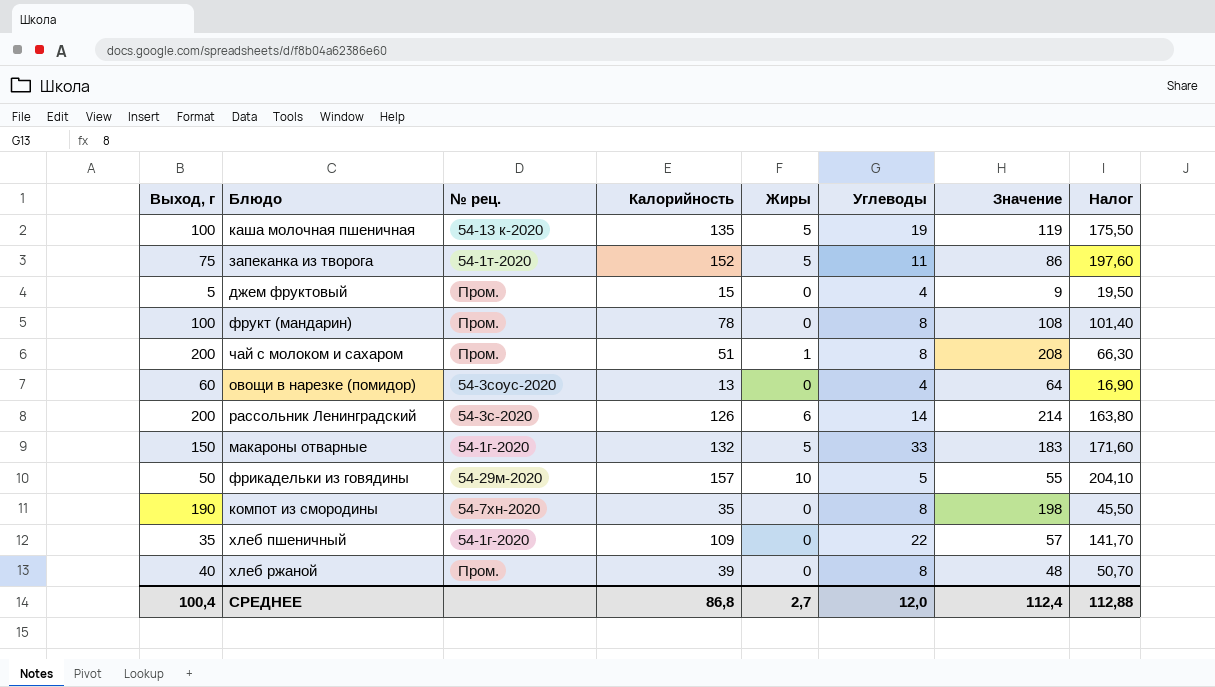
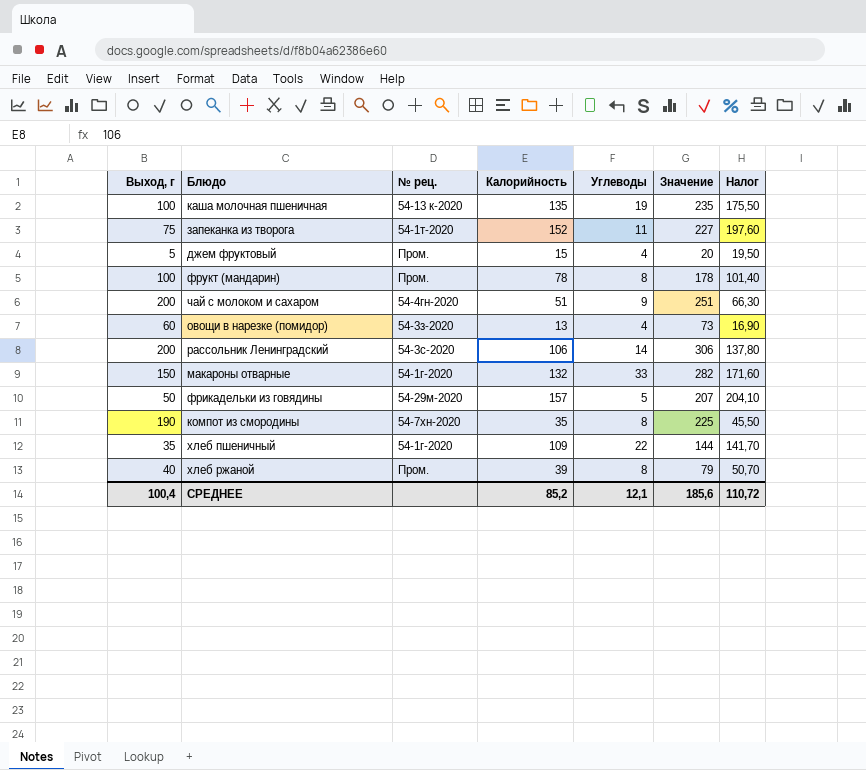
column Жиры | position: 5 -> none
column Значение | formula: [Выход, г] + [Углеводы] -> [Выход, г] + [Калорийность]
чай с молоком и сахаром | № рец.: Пром. -> 54-4гн-2020
чай с молоком и сахаром | Углеводы: 8 -> 9
овощи в нарезке (помидор) | № рец.: 54-3соус-2020 -> 54-3з-2020
рассольник Ленинградский | Калорийность: 126 -> 106
рассольник Ленинградский | Налог: 163,80 -> 137,80
СРЕДНЕЕ | Калорийность: 86,8 -> 85,2
СРЕДНЕЕ | Углеводы: 12,0 -> 12,1
СРЕДНЕЕ | Значение: 112,4 -> 185,6
СРЕДНЕЕ | Налог: 112,88 -> 110,72

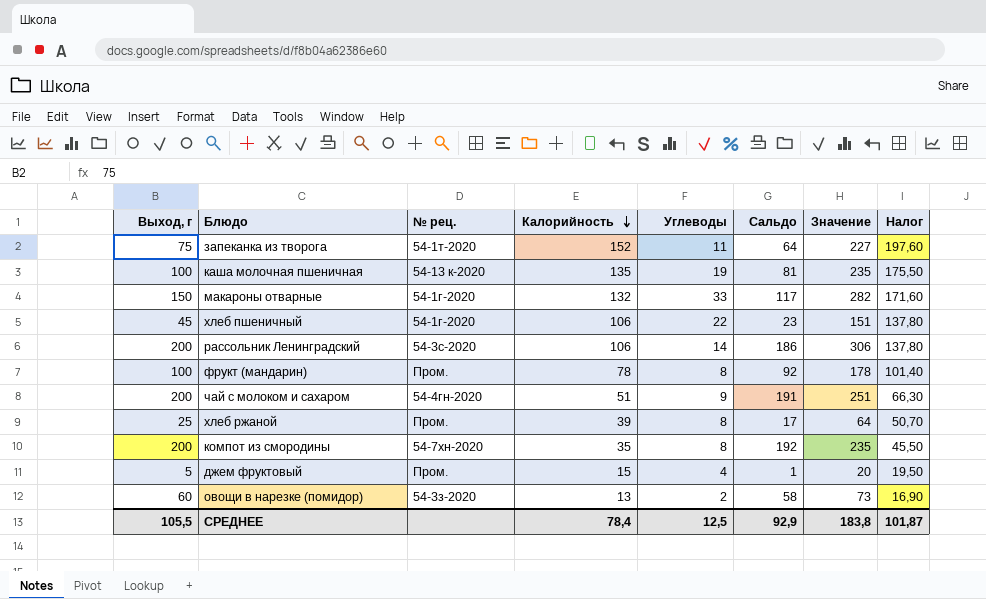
row order: none -> Калорийность descending
column Сальдо | formula: none -> [Выход, г] - [Углеводы]
row фрикадельки из говядины: 50 | 54-29м-2020 | 157 | 5 | 207 | 204,10 -> none
хлеб пшеничный | Выход, г: 35 -> 45
хлеб пшеничный | Калорийность: 109 -> 106
хлеб пшеничный | Значение: 144 -> 151
хлеб пшеничный | Налог: 141,70 -> 137,80
хлеб ржаной | Выход, г: 40 -> 25
хлеб ржаной | Значение: 79 -> 64
компот из смородины | Выход, г: 190 -> 200
компот из смородины | Значение: 225 -> 235
овощи в нарезке (помидор) | Углеводы: 4 -> 2
СРЕДНЕЕ | Выход, г: 100,4 -> 105,5
СРЕДНЕЕ | Калорийность: 85,2 -> 78,4
СРЕДНЕЕ | Углеводы: 12,1 -> 12,5
СРЕДНЕЕ | Значение: 185,6 -> 183,8
СРЕДНЕЕ | Налог: 110,72 -> 101,87

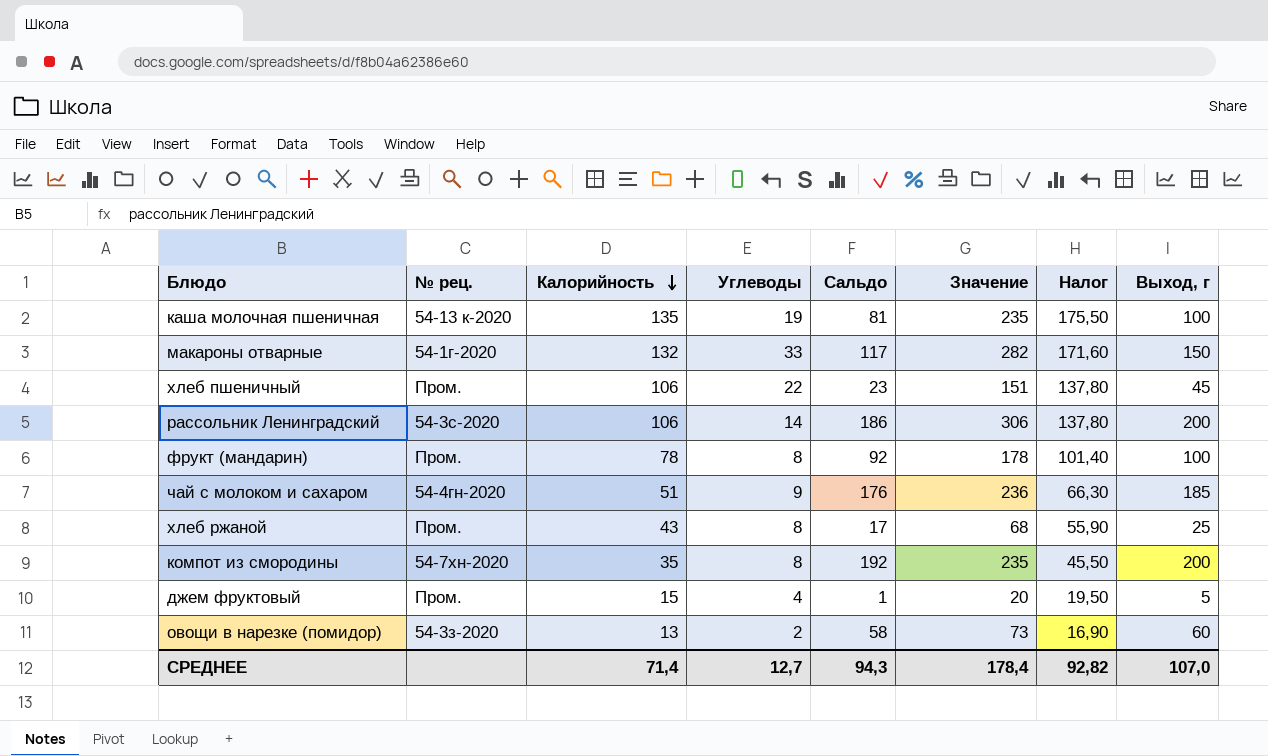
column Выход, г | position: 1 -> 8
row запеканка из творога: 75 | 54-1т-2020 | 152 | 11 | 64 | 227 | 197,60 -> none
хлеб пшеничный | № рец.: 54-1г-2020 -> Пром.
чай с молоком и сахаром | Сальдо: 191 -> 176
чай с молоком и сахаром | Значение: 251 -> 236
чай с молоком и сахаром | Выход, г: 200 -> 185
хлеб ржаной | Калорийность: 39 -> 43
хлеб ржаной | Значение: 64 -> 68
хлеб ржаной | Налог: 50,70 -> 55,90
СРЕДНЕЕ | Калорийность: 78,4 -> 71,4
СРЕДНЕЕ | Углеводы: 12,5 -> 12,7
СРЕДНЕЕ | Сальдо: 92,9 -> 94,3
СРЕДНЕЕ | Значение: 183,8 -> 178,4
СРЕДНЕЕ | Налог: 101,87 -> 92,82
СРЕДНЕЕ | Выход, г: 105,5 -> 107,0

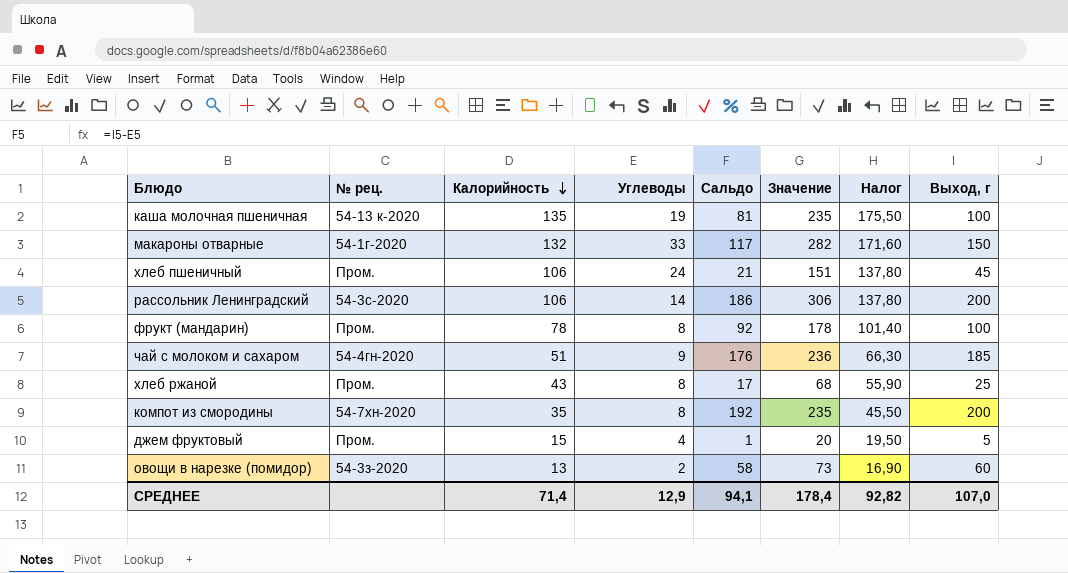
хлеб пшеничный | Углеводы: 22 -> 24
хлеб пшеничный | Сальдо: 23 -> 21
СРЕДНЕЕ | Углеводы: 12,7 -> 12,9
СРЕДНЕЕ | Сальдо: 94,3 -> 94,1

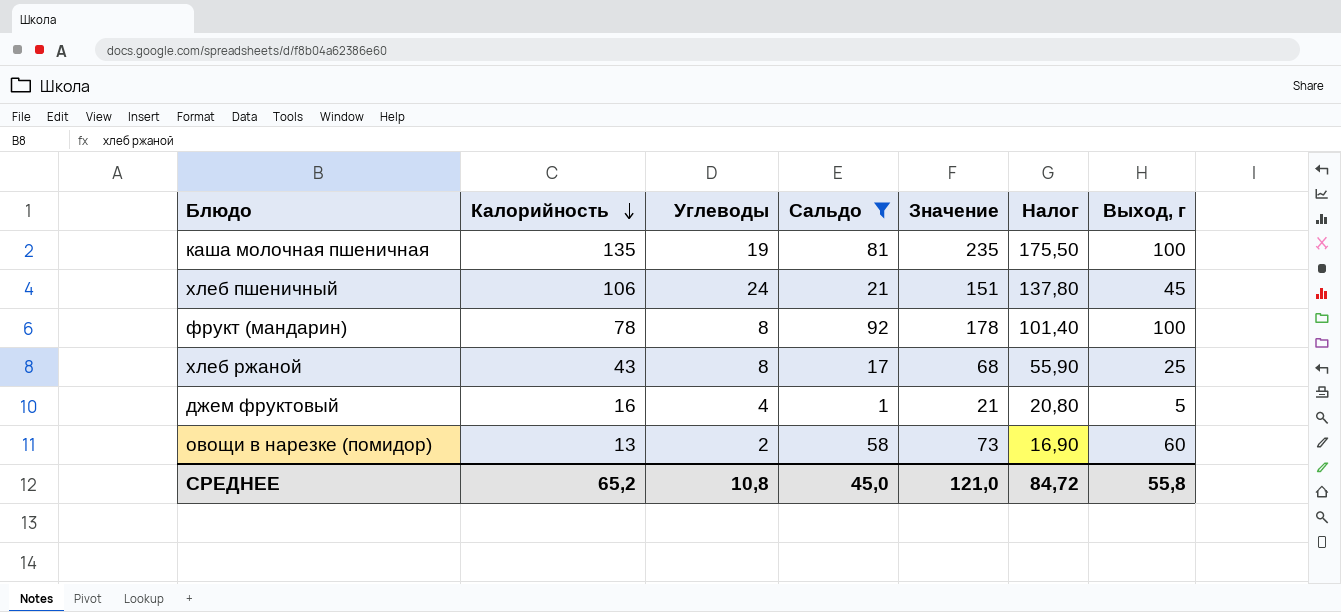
filter: none -> Сальдо <= 92
column № рец. | position: 2 -> none
джем фруктовый | Калорийность: 15 -> 16
джем фруктовый | Значение: 20 -> 21
джем фруктовый | Налог: 19,50 -> 20,80
СРЕДНЕЕ | Калорийность: 71,4 -> 65,2
СРЕДНЕЕ | Углеводы: 12,9 -> 10,8
СРЕДНЕЕ | Сальдо: 94,1 -> 45,0
СРЕДНЕЕ | Значение: 178,4 -> 121,0
СРЕДНЕЕ | Налог: 92,82 -> 84,72
СРЕДНЕЕ | Выход, г: 107,0 -> 55,8

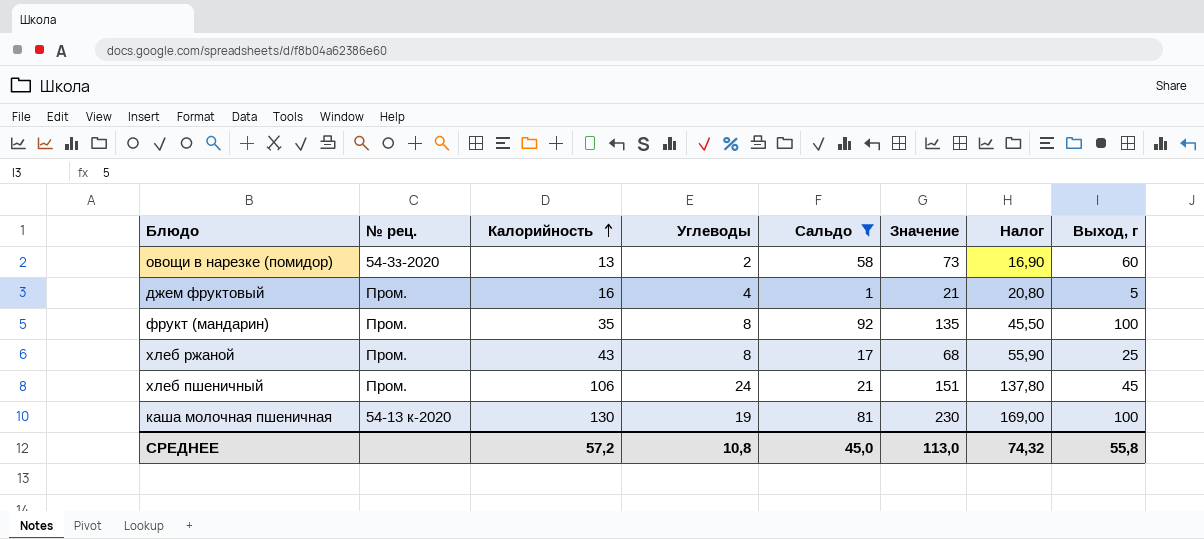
row order: Калорийность descending -> Калорийность ascending
column № рец. | position: none -> 2
фрукт (мандарин) | Калорийность: 78 -> 35
фрукт (мандарин) | Значение: 178 -> 135
фрукт (мандарин) | Налог: 101,40 -> 45,50
каша молочная пшеничная | Калорийность: 135 -> 130
каша молочная пшеничная | Значение: 235 -> 230
каша молочная пшеничная | Налог: 175,50 -> 169,00
СРЕДНЕЕ | Калорийность: 65,2 -> 57,2
СРЕДНЕЕ | Значение: 121,0 -> 113,0
СРЕДНЕЕ | Налог: 84,72 -> 74,32

